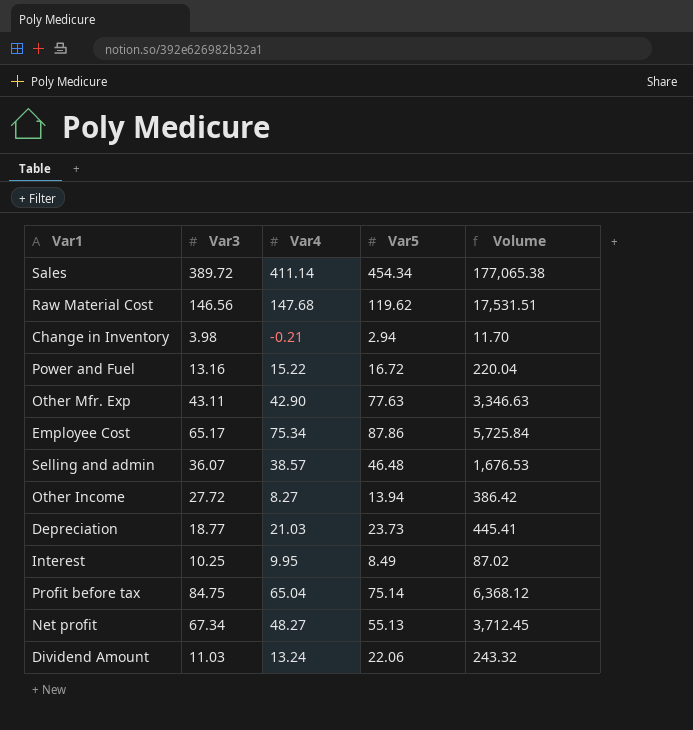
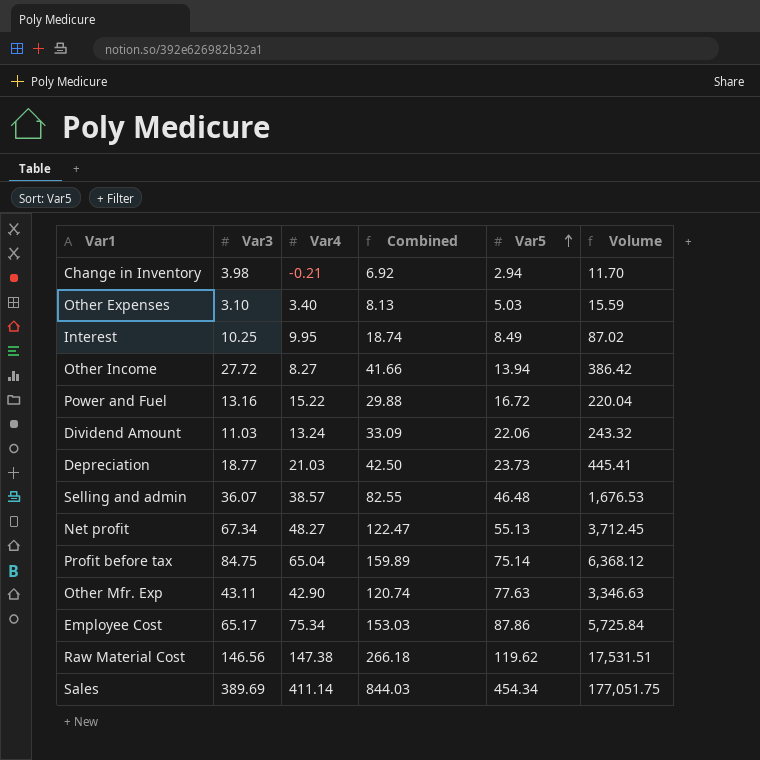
row order: none -> Var5 ascending
column Combined | formula: none -> [Var3] + [Var5]
row Other Expenses: none -> 3.10 | 3.40 | 8.13 | 5.03 | 15.59
Raw Material Cost | Var4: 147.68 -> 147.38
Sales | Var3: 389.72 -> 389.69
Sales | Volume: 177,065.38 -> 177,051.75

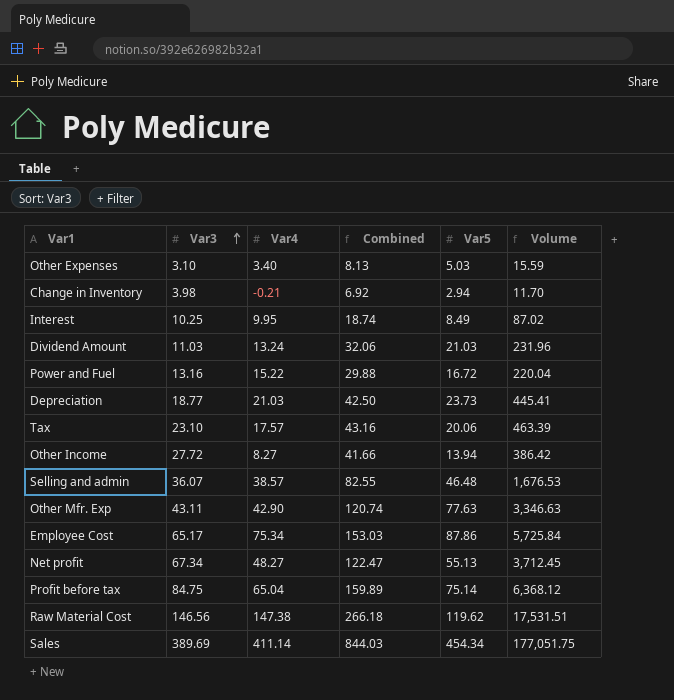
row order: Var5 ascending -> Var3 ascending
Dividend Amount | Combined: 33.09 -> 32.06
Dividend Amount | Var5: 22.06 -> 21.03
Dividend Amount | Volume: 243.32 -> 231.96
row Tax: none -> 23.10 | 17.57 | 43.16 | 20.06 | 463.39

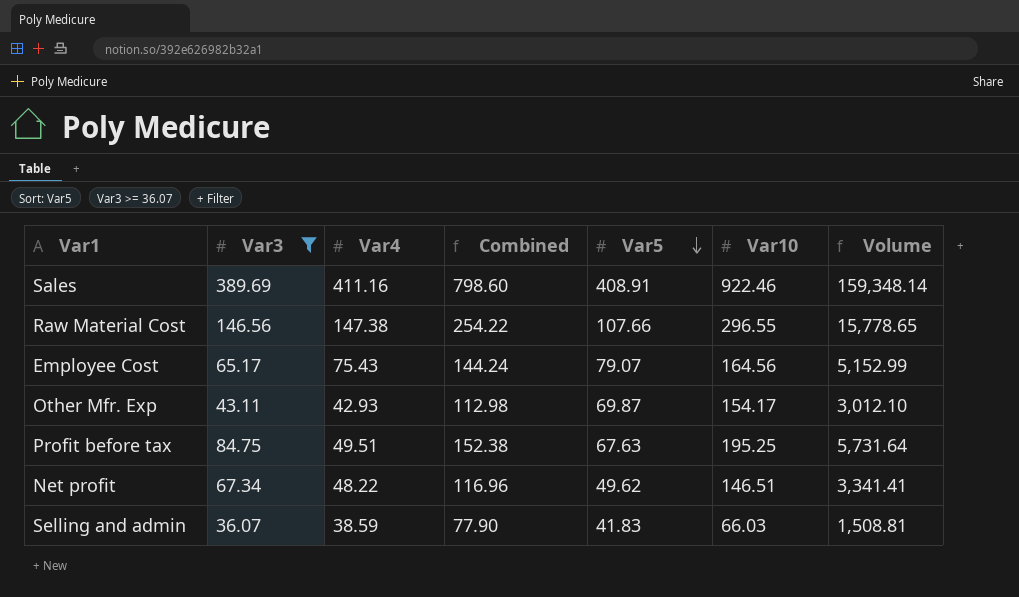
filter: none -> Var3 >= 36.07
row order: Var3 ascending -> Var5 descending
column Var10 | position: none -> 6
Sales | Var4: 411.14 -> 411.16
Sales | Combined: 844.03 -> 798.60
Sales | Var5: 454.34 -> 408.91
Sales | Volume: 177,051.75 -> 159,348.14
Raw Material Cost | Combined: 266.18 -> 254.22
Raw Material Cost | Var5: 119.62 -> 107.66
Raw Material Cost | Volume: 17,531.51 -> 15,778.65
Employee Cost | Var4: 75.34 -> 75.43
Employee Cost | Combined: 153.03 -> 144.24
Employee Cost | Var5: 87.86 -> 79.07
Employee Cost | Volume: 5,725.84 -> 5,152.99
Other Mfr. Exp | Var4: 42.90 -> 42.93
Other Mfr. Exp | Combined: 120.74 -> 112.98
Other Mfr. Exp | Var5: 77.63 -> 69.87
Other Mfr. Exp | Volume: 3,346.63 -> 3,012.10
Profit before tax | Var4: 65.04 -> 49.51
Profit before tax | Combined: 159.89 -> 152.38
Profit before tax | Var5: 75.14 -> 67.63
Profit before tax | Volume: 6,368.12 -> 5,731.64
Net profit | Var4: 48.27 -> 48.22
Net profit | Combined: 122.47 -> 116.96
Net profit | Var5: 55.13 -> 49.62
Net profit | Volume: 3,712.45 -> 3,341.41
Selling and admin | Var4: 38.57 -> 38.59
Selling and admin | Combined: 82.55 -> 77.90
Selling and admin | Var5: 46.48 -> 41.83
Selling and admin | Volume: 1,676.53 -> 1,508.81

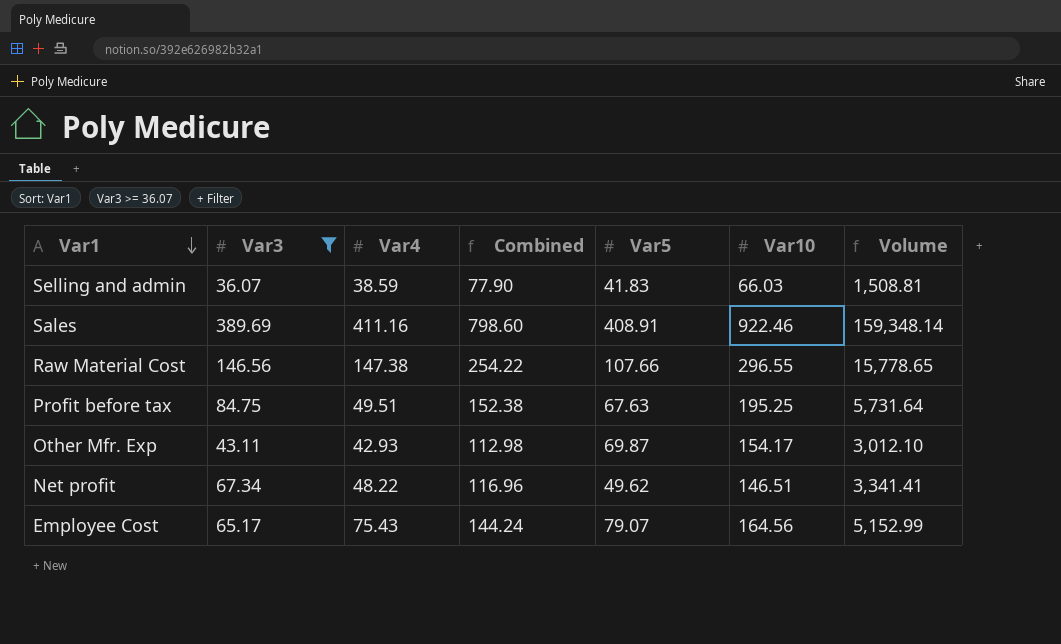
row order: Var5 descending -> Var1 descending

